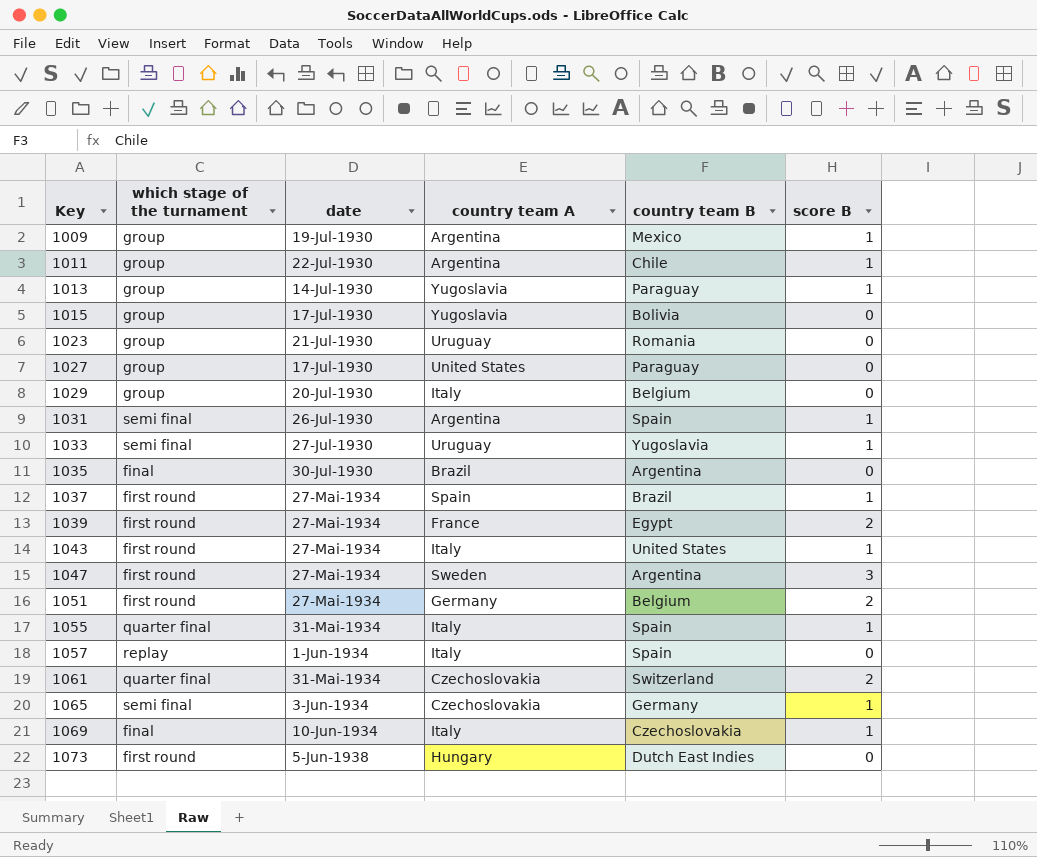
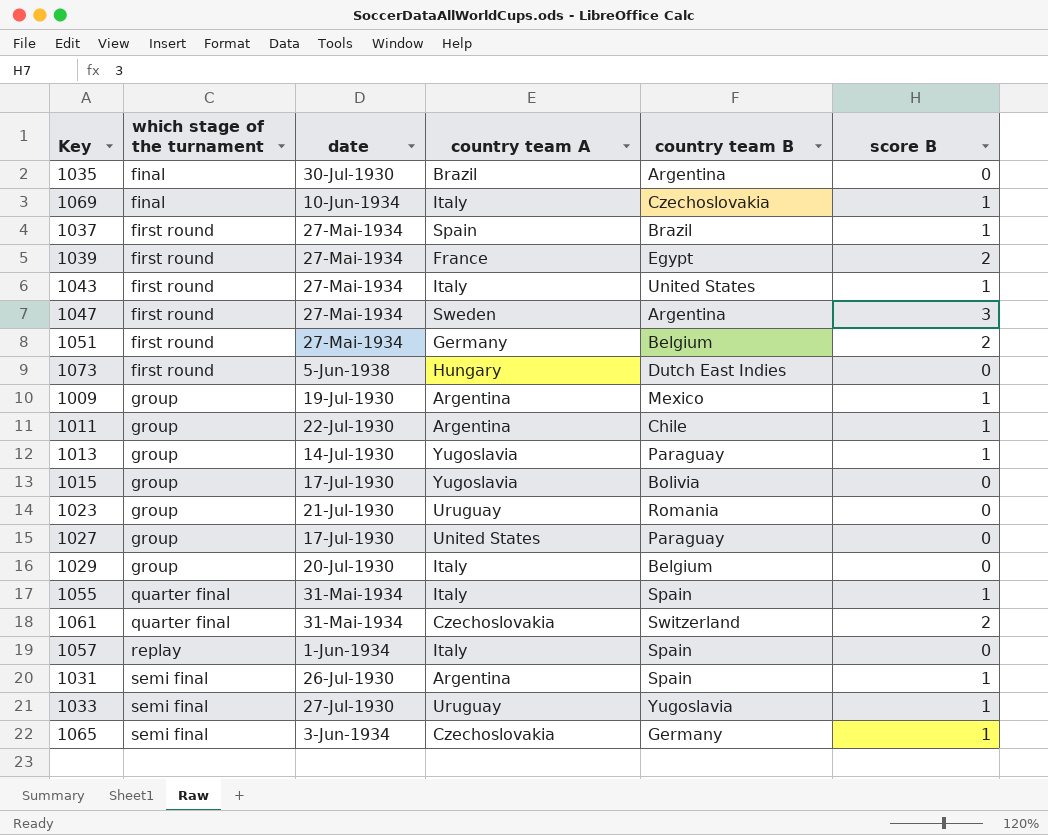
row order: Key ascending -> which stage of the turnament ascending

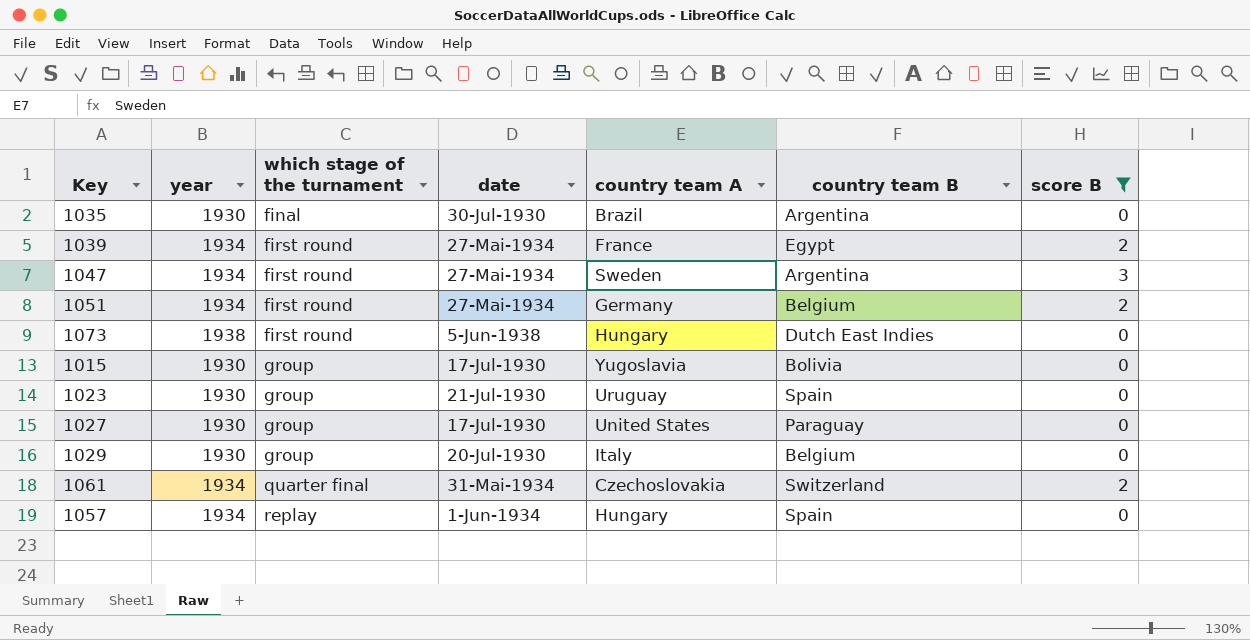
filter: none -> score B != 1
column year | position: none -> 2
1023 | country team B: Romania -> Spain
1057 | country team A: Italy -> Hungary

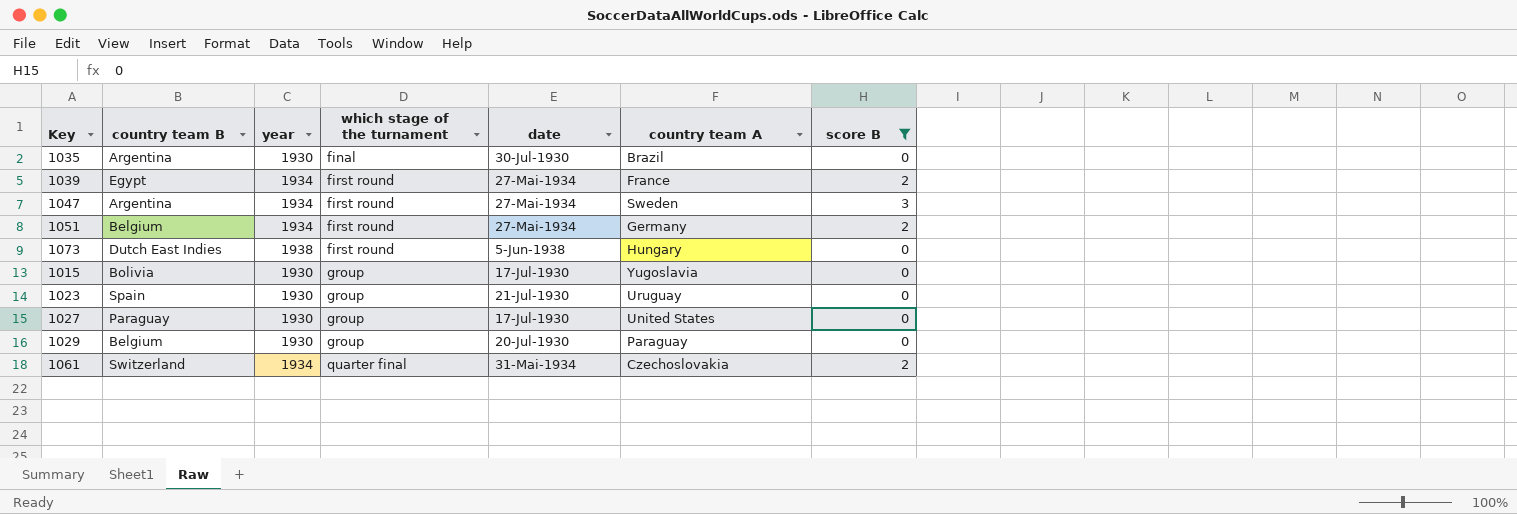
column country team B | position: 6 -> 2
row 1057: 1934 | replay | 1-Jun-1934 | Hungary | Spain | 0 -> none
1029 | country team A: Italy -> Paraguay

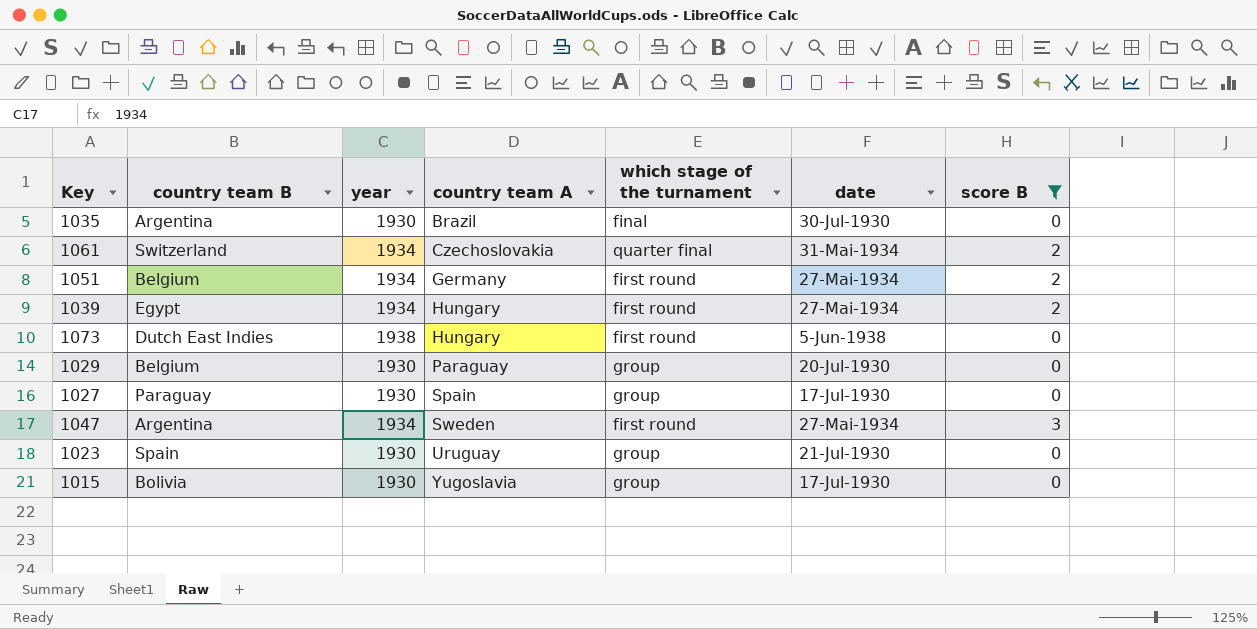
row order: which stage of the turnament ascending -> country team A ascending
column country team A | position: 6 -> 4
1039 | country team A: France -> Hungary
1027 | country team A: United States -> Spain

